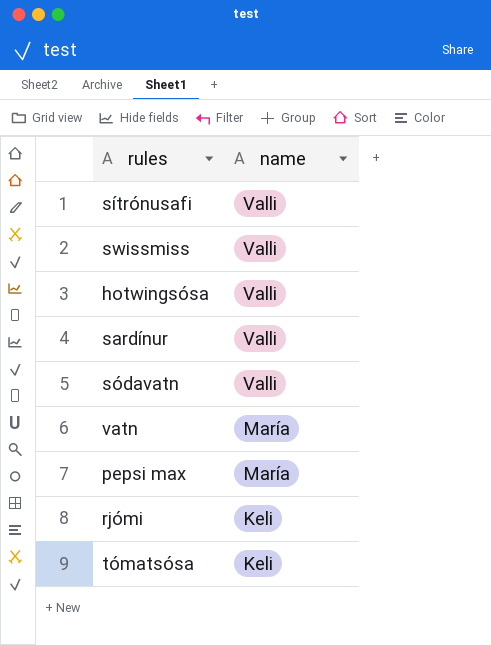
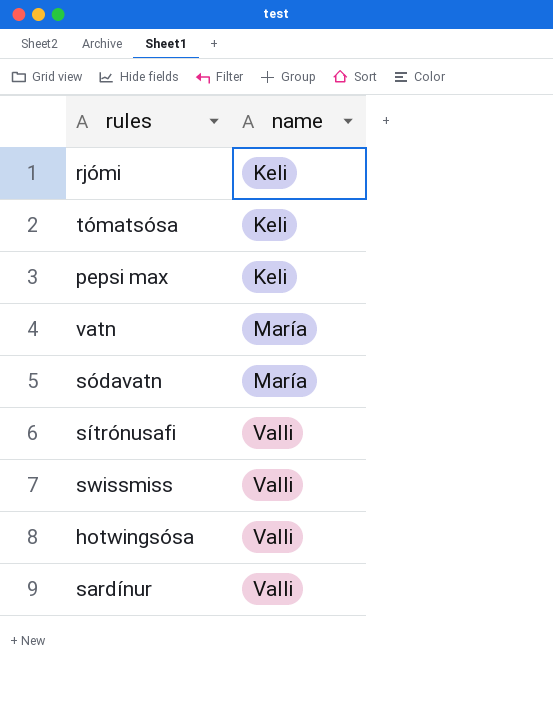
row order: name descending -> name ascending
pepsi max | name: María -> Keli
sódavatn | name: Valli -> María

